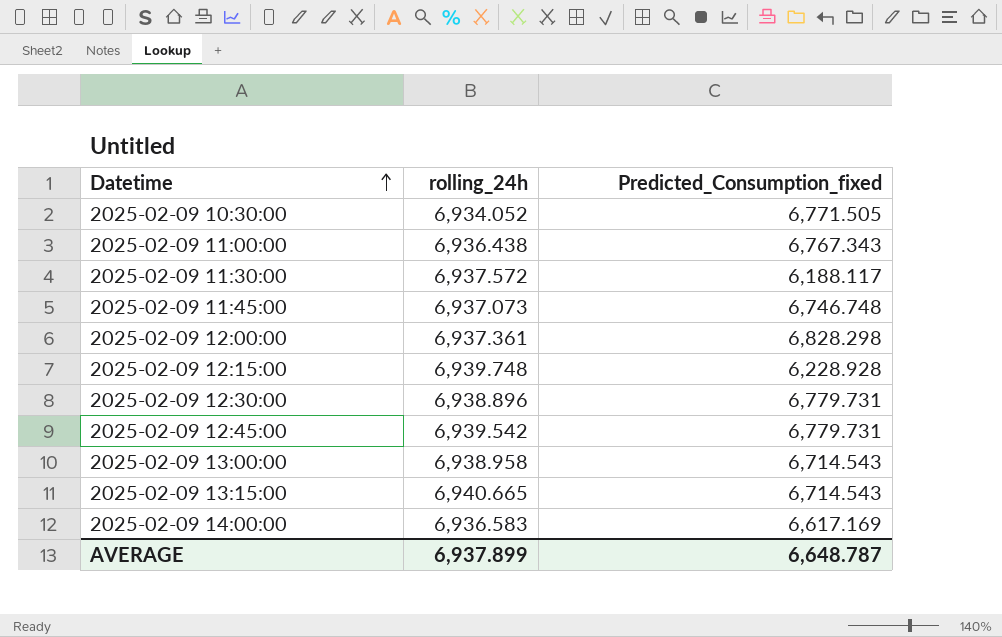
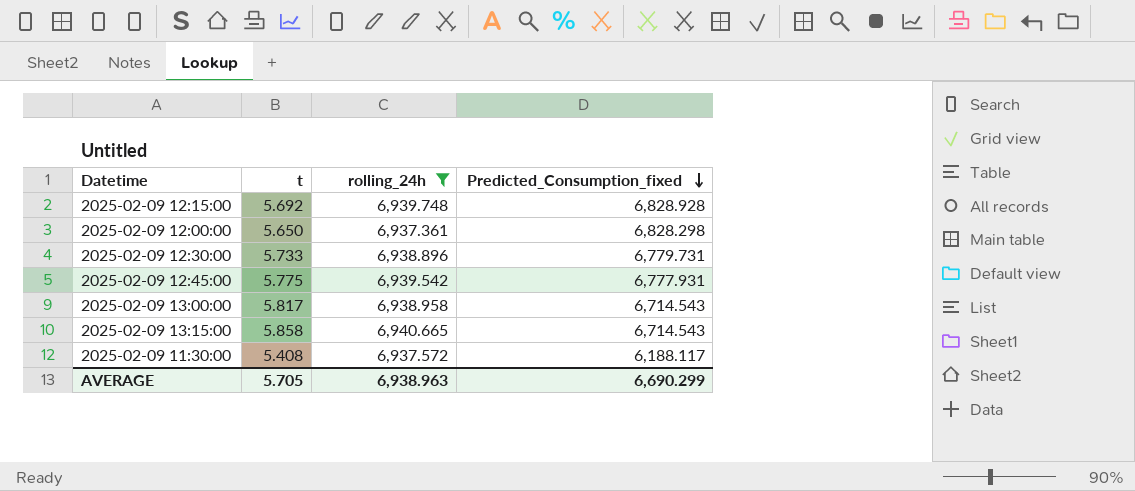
filter: none -> rolling_24h >= 6,937.361
row order: Datetime ascending -> Predicted_Consumption_fixed descending
column t | position: none -> 2
2025-02-09 12:15:00 | Predicted_Consumption_fixed: 6,228.928 -> 6,828.928
2025-02-09 12:45:00 | Predicted_Consumption_fixed: 6,779.731 -> 6,777.931
AVERAGE | rolling_24h: 6,937.899 -> 6,938.963
AVERAGE | Predicted_Consumption_fixed: 6,648.787 -> 6,690.299

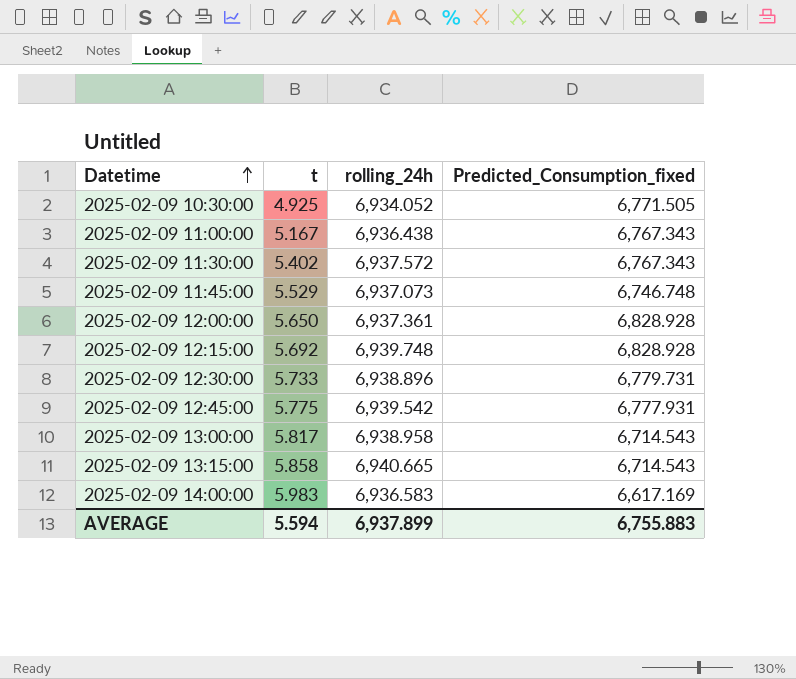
filter: rolling_24h >= 6,937.361 -> none
row order: Predicted_Consumption_fixed descending -> Datetime ascending
2025-02-09 11:30:00 | t: 5.408 -> 5.402
2025-02-09 11:30:00 | Predicted_Consumption_fixed: 6,188.117 -> 6,767.343
2025-02-09 12:00:00 | Predicted_Consumption_fixed: 6,828.298 -> 6,828.928
AVERAGE | t: 5.705 -> 5.594
AVERAGE | rolling_24h: 6,938.963 -> 6,937.899
AVERAGE | Predicted_Consumption_fixed: 6,690.299 -> 6,755.883

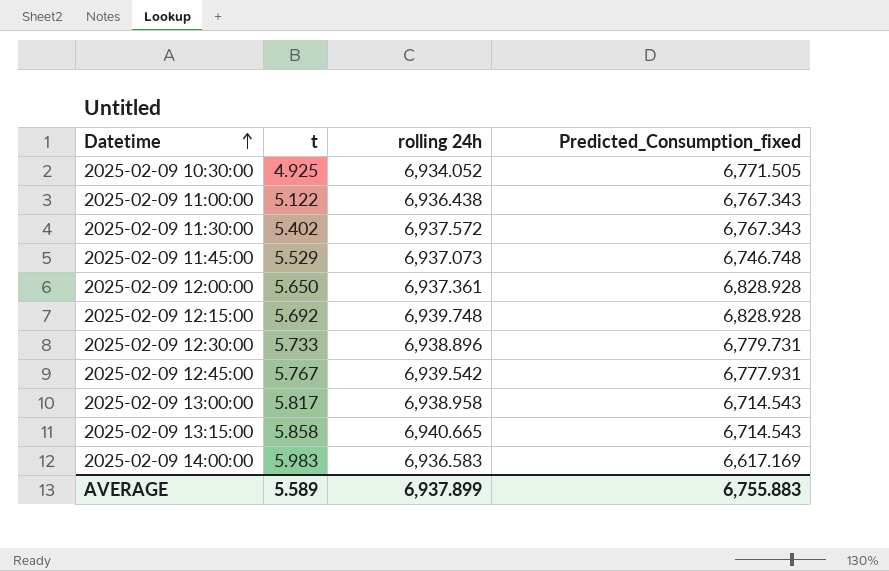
column name: rolling_24h -> rolling 24h
2025-02-09 11:00:00 | t: 5.167 -> 5.122
2025-02-09 12:45:00 | t: 5.775 -> 5.767
AVERAGE | t: 5.594 -> 5.589

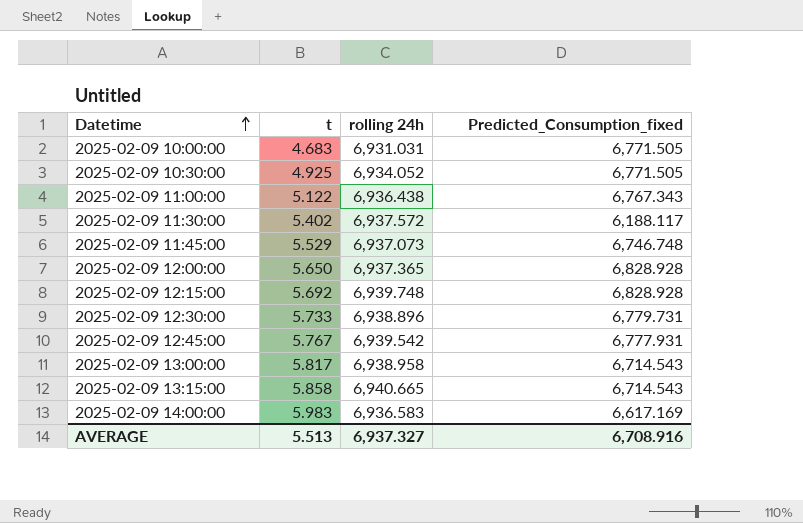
row 2025-02-09 10:00:00: none -> 4.683 | 6,931.031 | 6,771.505
2025-02-09 11:30:00 | Predicted_Consumption_fixed: 6,767.343 -> 6,188.117
2025-02-09 12:00:00 | rolling 24h: 6,937.361 -> 6,937.365
AVERAGE | t: 5.589 -> 5.513
AVERAGE | rolling 24h: 6,937.899 -> 6,937.327
AVERAGE | Predicted_Consumption_fixed: 6,755.883 -> 6,708.916

